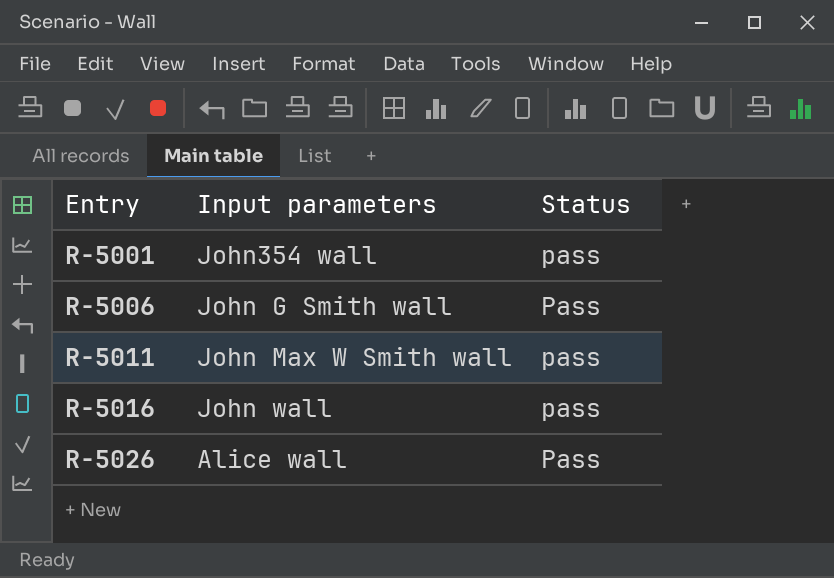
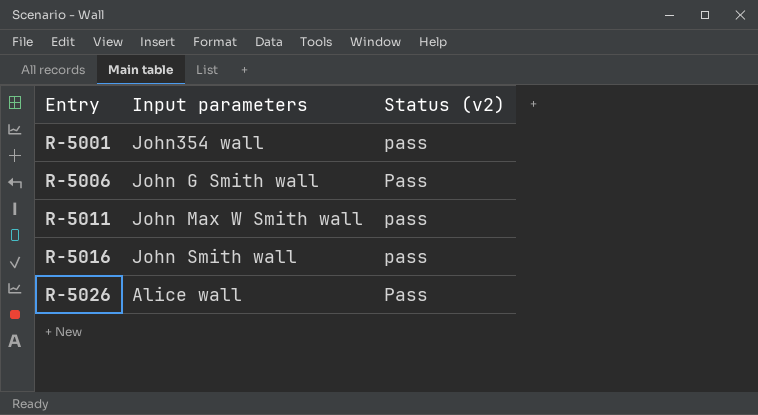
column name: Status -> Status (v2)
R-5016 | Input parameters: John wall -> John Smith wall

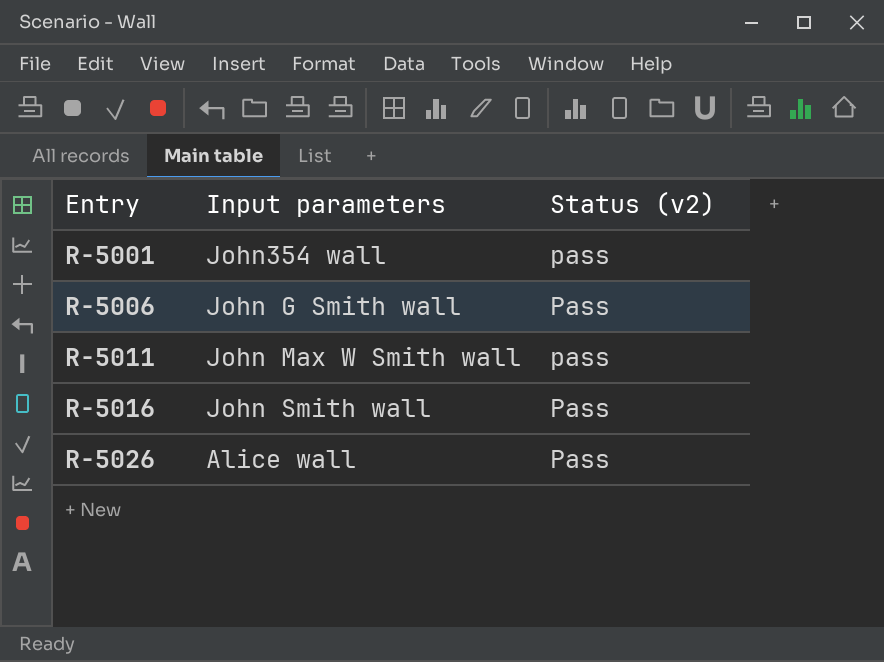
R-5016 | Status (v2): pass -> Pass

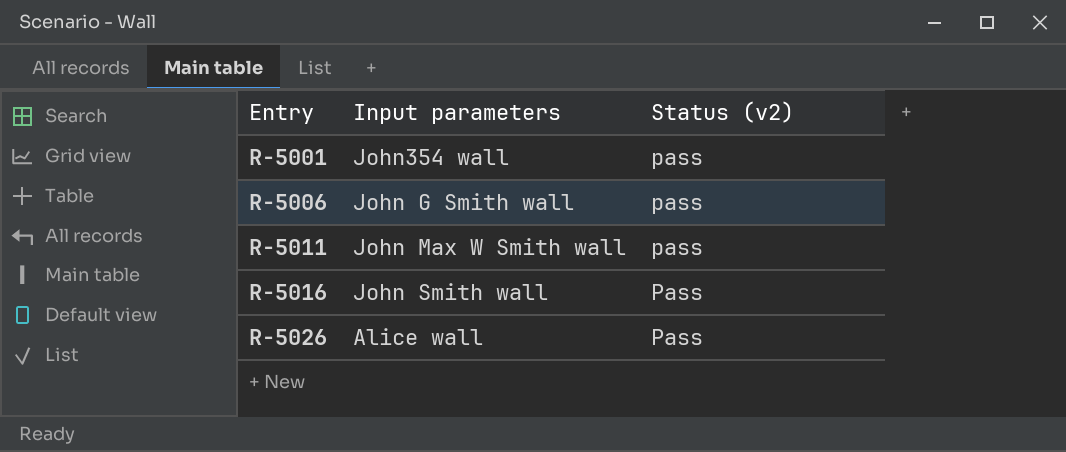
R-5006 | Status (v2): Pass -> pass

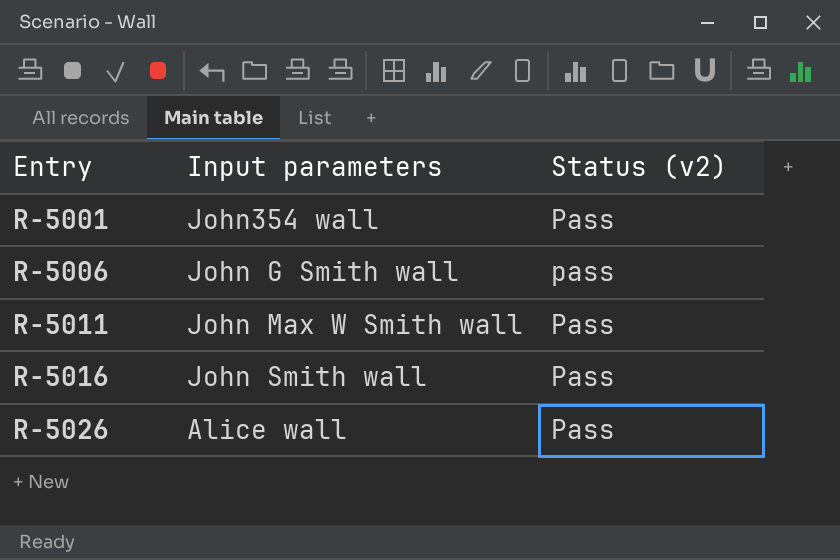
R-5001 | Status (v2): pass -> Pass
R-5011 | Status (v2): pass -> Pass

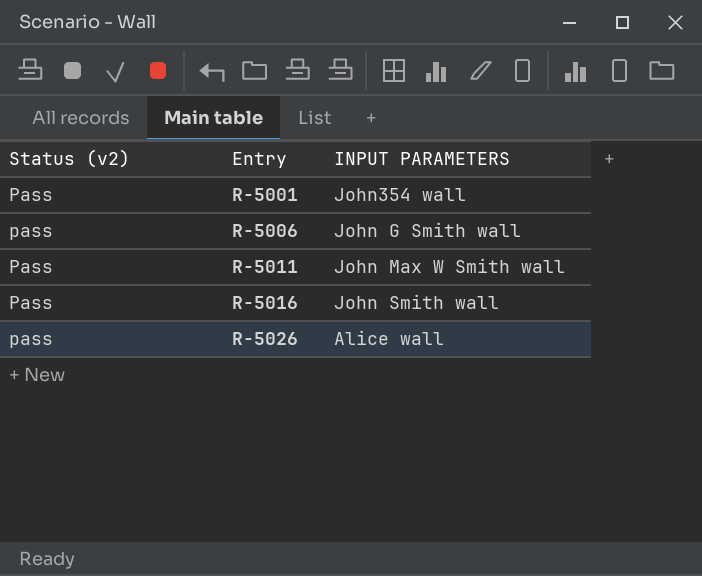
column Status (v2) | position: 3 -> 1
column name: Input parameters -> INPUT PARAMETERS
R-5026 | Status (v2): Pass -> pass

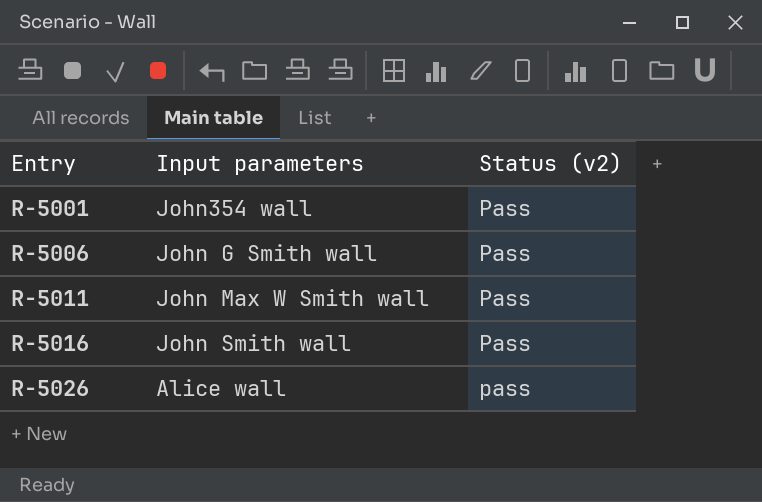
column name: INPUT PARAMETERS -> Input parameters
column Status (v2) | position: 1 -> 3
R-5006 | Status (v2): pass -> Pass

